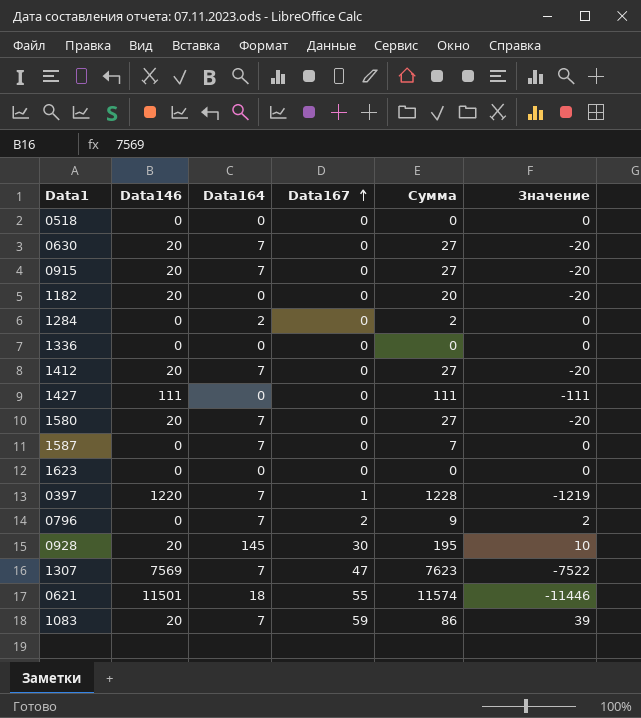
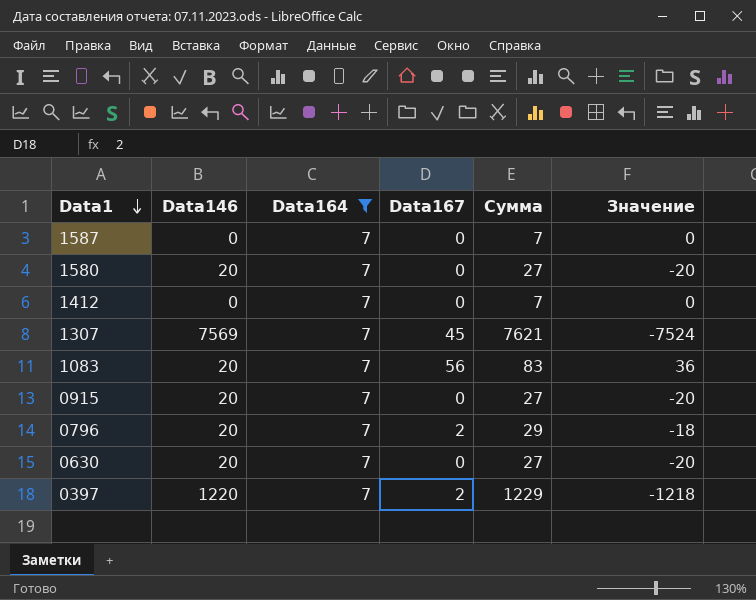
filter: none -> Data164 = 7
row order: Data167 ascending -> Data1 descending
1412 | Data146: 20 -> 0
1412 | Сумма: 27 -> 7
1412 | Значение: -20 -> 0
1307 | Data167: 47 -> 45
1307 | Сумма: 7623 -> 7621
1307 | Значение: -7522 -> -7524
1083 | Data167: 59 -> 56
1083 | Сумма: 86 -> 83
1083 | Значение: 39 -> 36
0796 | Data146: 0 -> 20
0796 | Сумма: 9 -> 29
0796 | Значение: 2 -> -18
0397 | Data167: 1 -> 2
0397 | Сумма: 1228 -> 1229
0397 | Значение: -1219 -> -1218

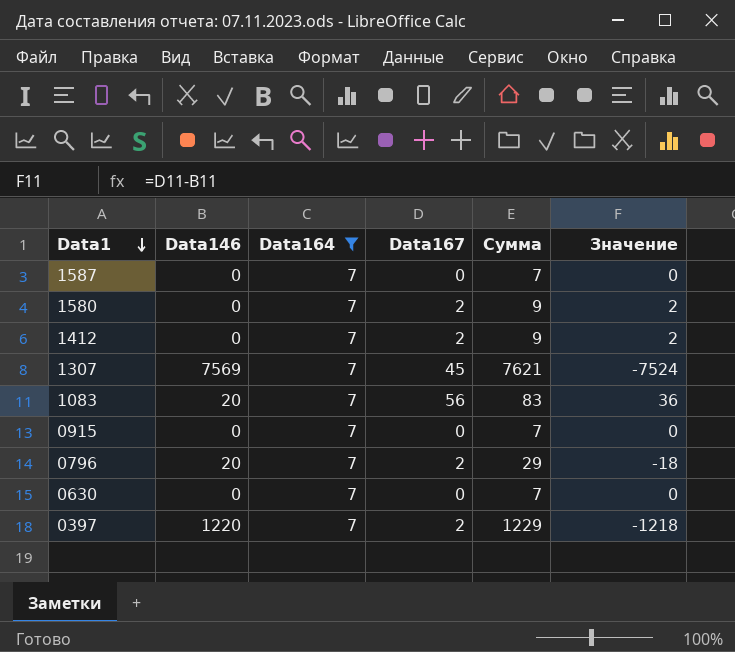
1580 | Data146: 20 -> 0
1580 | Data167: 0 -> 2
1580 | Сумма: 27 -> 9
1580 | Значение: -20 -> 2
1412 | Data167: 0 -> 2
1412 | Сумма: 7 -> 9
1412 | Значение: 0 -> 2
0915 | Data146: 20 -> 0
0915 | Сумма: 27 -> 7
0915 | Значение: -20 -> 0
0630 | Data146: 20 -> 0
0630 | Сумма: 27 -> 7
0630 | Значение: -20 -> 0

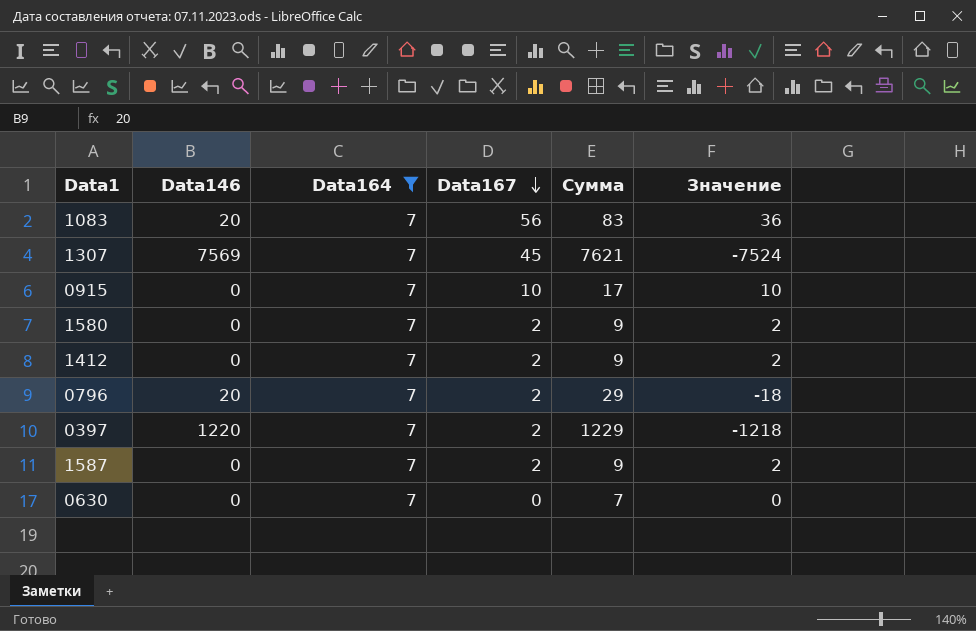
row order: Data1 descending -> Data167 descending
0915 | Data167: 0 -> 10
0915 | Сумма: 7 -> 17
0915 | Значение: 0 -> 10
1587 | Data167: 0 -> 2
1587 | Сумма: 7 -> 9
1587 | Значение: 0 -> 2

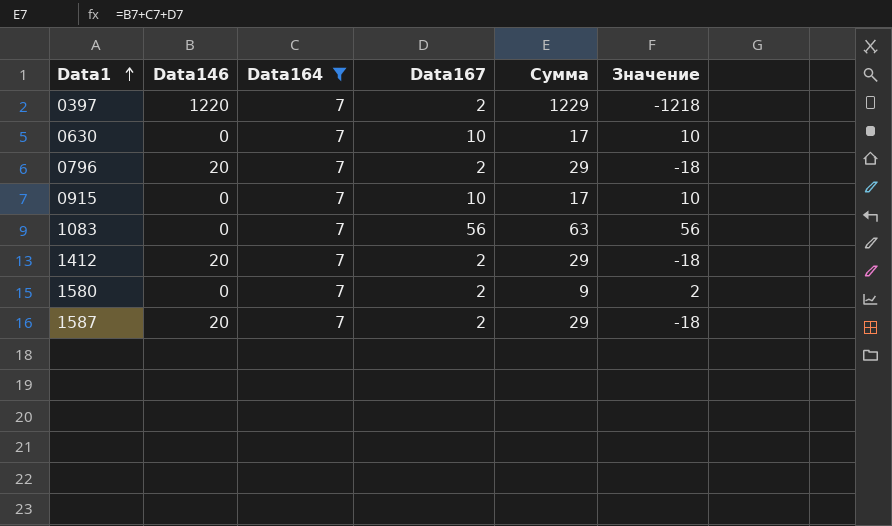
row order: Data167 descending -> Data1 ascending
row 1307: 7569 | 7 | 45 | 7621 | -7524 -> none
0630 | Data167: 0 -> 10
0630 | Сумма: 7 -> 17
0630 | Значение: 0 -> 10
1083 | Data146: 20 -> 0
1083 | Сумма: 83 -> 63
1083 | Значение: 36 -> 56
1412 | Data146: 0 -> 20
1412 | Сумма: 9 -> 29
1412 | Значение: 2 -> -18
1587 | Data146: 0 -> 20
1587 | Сумма: 9 -> 29
1587 | Значение: 2 -> -18

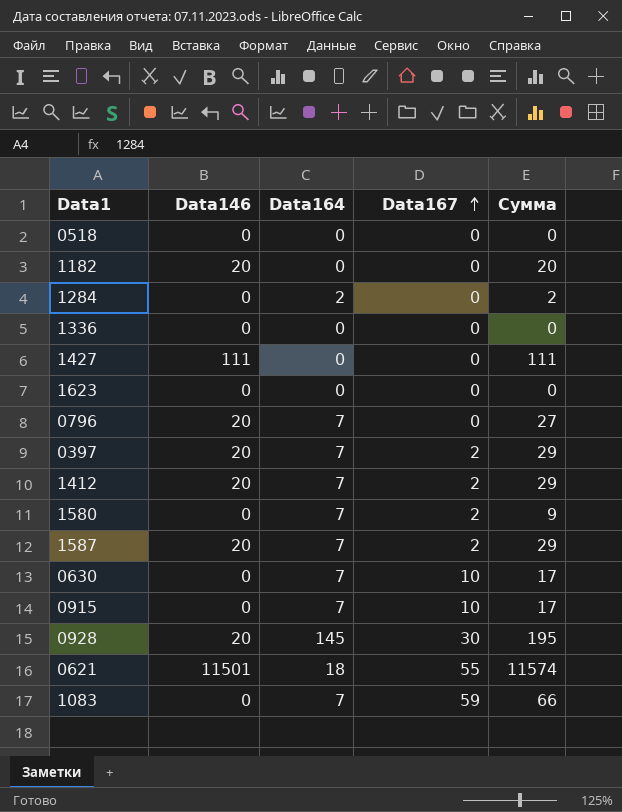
filter: Data164 = 7 -> none
row order: Data1 ascending -> Data167 ascending
column Значение | formula: [Data167] - [Data146] -> none
0796 | Data167: 2 -> 0
0796 | Сумма: 29 -> 27
0397 | Data146: 1220 -> 20
0397 | Сумма: 1229 -> 29
1083 | Data167: 56 -> 59
1083 | Сумма: 63 -> 66

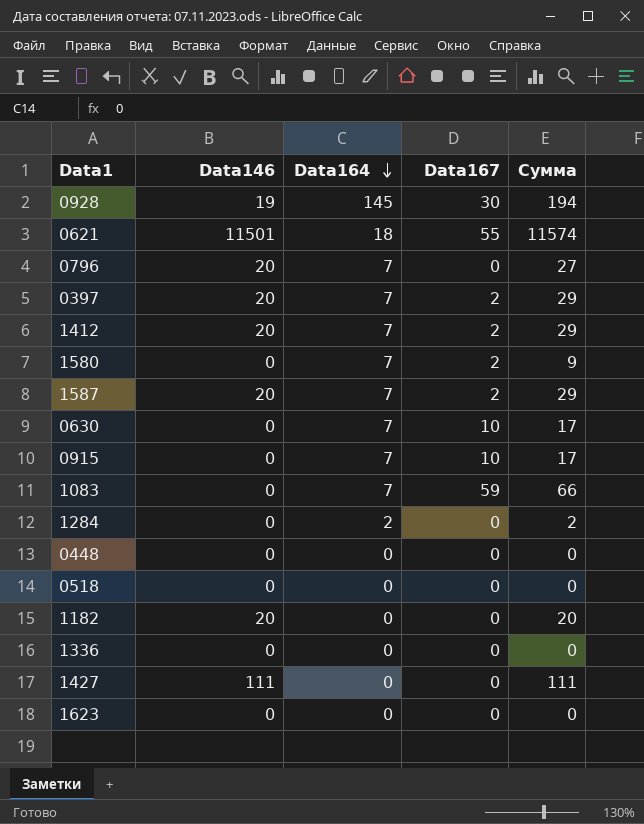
row order: Data167 ascending -> Data164 descending
0928 | Data146: 20 -> 19
0928 | Сумма: 195 -> 194
row 0448: none -> 0 | 0 | 0 | 0

